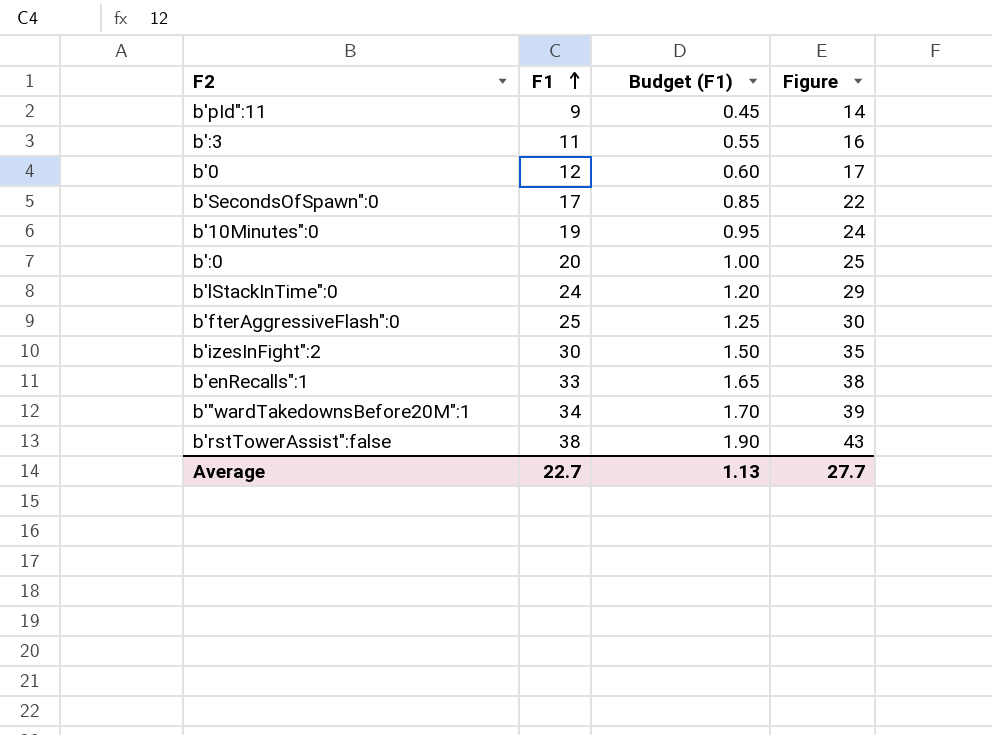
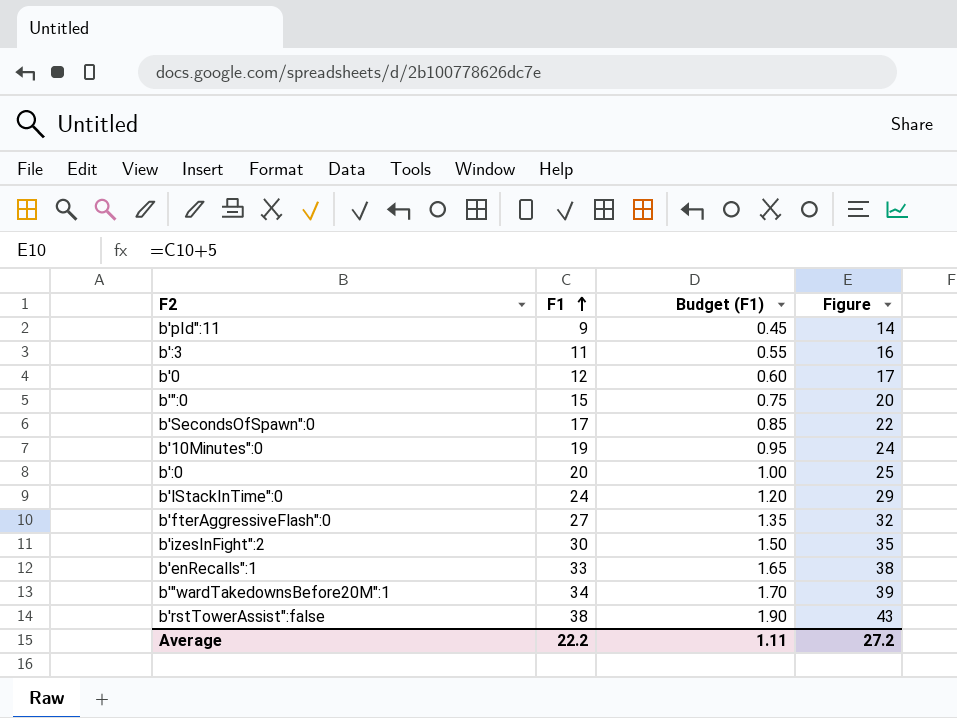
row b'":0: none -> 15 | 0.75 | 20
b'fterAggressiveFlash":0 | F1: 25 -> 27
b'fterAggressiveFlash":0 | Budget (F1): 1.25 -> 1.35
b'fterAggressiveFlash":0 | Figure: 30 -> 32
Average | F1: 22.7 -> 22.2
Average | Budget (F1): 1.13 -> 1.11
Average | Figure: 27.7 -> 27.2

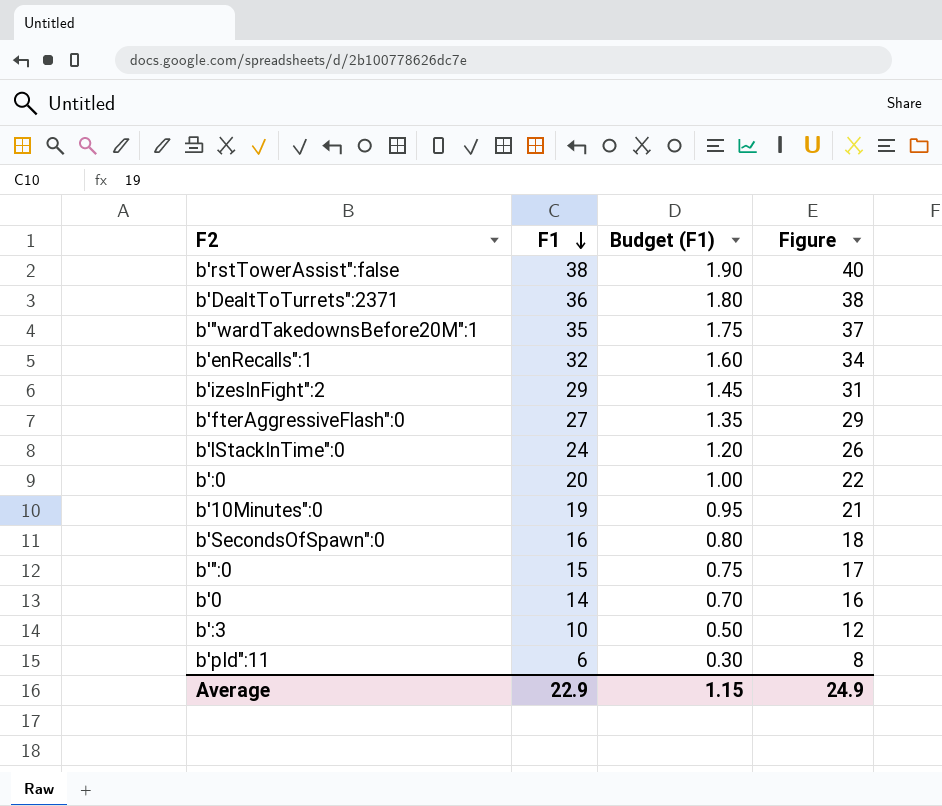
row order: F1 ascending -> F1 descending
column Figure | formula: [F1] + 5 -> [F1] + 2
row b'DealtToTurrets":2371: none -> 36 | 1.80 | 38
b'"wardTakedownsBefore20M":1 | F1: 34 -> 35
b'"wardTakedownsBefore20M":1 | Budget (F1): 1.70 -> 1.75
b'enRecalls":1 | F1: 33 -> 32
b'enRecalls":1 | Budget (F1): 1.65 -> 1.60
b'izesInFight":2 | F1: 30 -> 29
b'izesInFight":2 | Budget (F1): 1.50 -> 1.45
b'SecondsOfSpawn":0 | F1: 17 -> 16
b'SecondsOfSpawn":0 | Budget (F1): 0.85 -> 0.80
b'0 | F1: 12 -> 14
b'0 | Budget (F1): 0.60 -> 0.70
b':3 | F1: 11 -> 10
b':3 | Budget (F1): 0.55 -> 0.50
b'pId":11 | F1: 9 -> 6
b'pId":11 | Budget (F1): 0.45 -> 0.30
Average | F1: 22.2 -> 22.9
Average | Budget (F1): 1.11 -> 1.15
Average | Figure: 27.2 -> 24.9

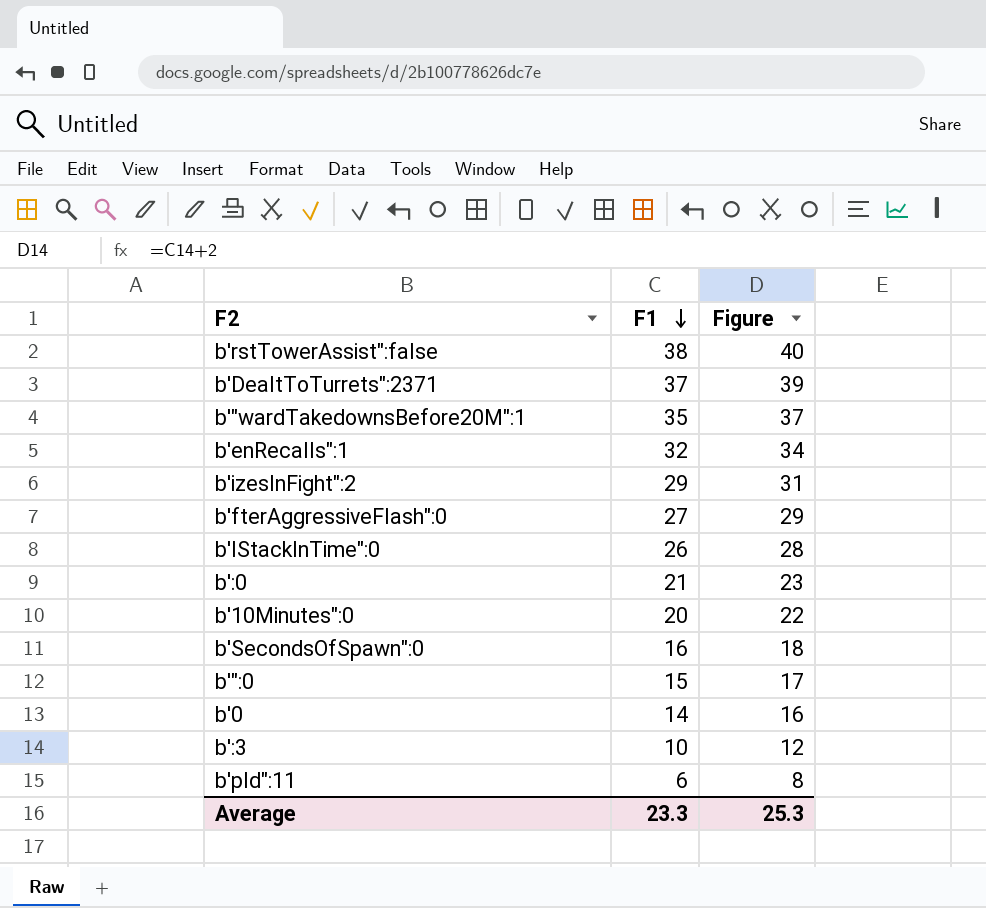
column Budget (F1) | formula: [F1] * 0.05 -> none
b'DealtToTurrets":2371 | F1: 36 -> 37
b'DealtToTurrets":2371 | Figure: 38 -> 39
b'lStackInTime":0 | F1: 24 -> 26
b'lStackInTime":0 | Figure: 26 -> 28
b':0 | F1: 20 -> 21
b':0 | Figure: 22 -> 23
b'10Minutes":0 | F1: 19 -> 20
b'10Minutes":0 | Figure: 21 -> 22
Average | F1: 22.9 -> 23.3
Average | Figure: 24.9 -> 25.3

